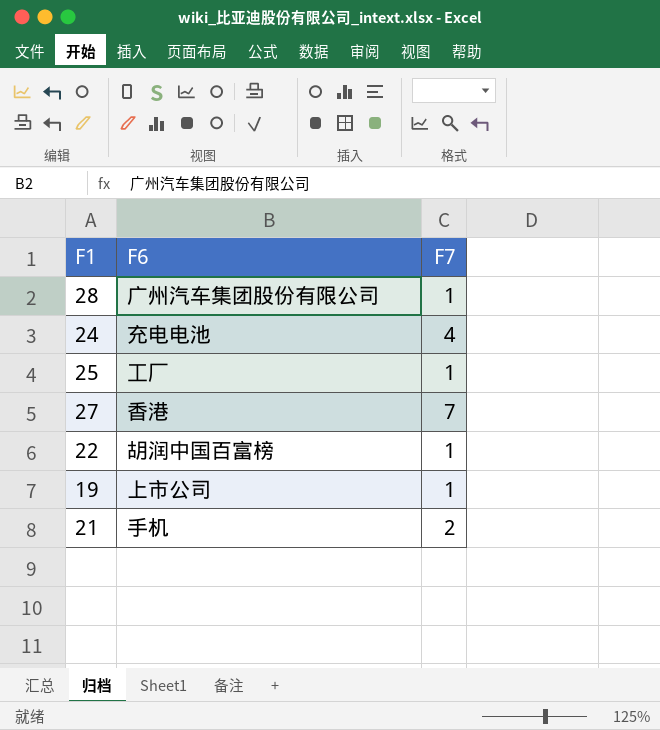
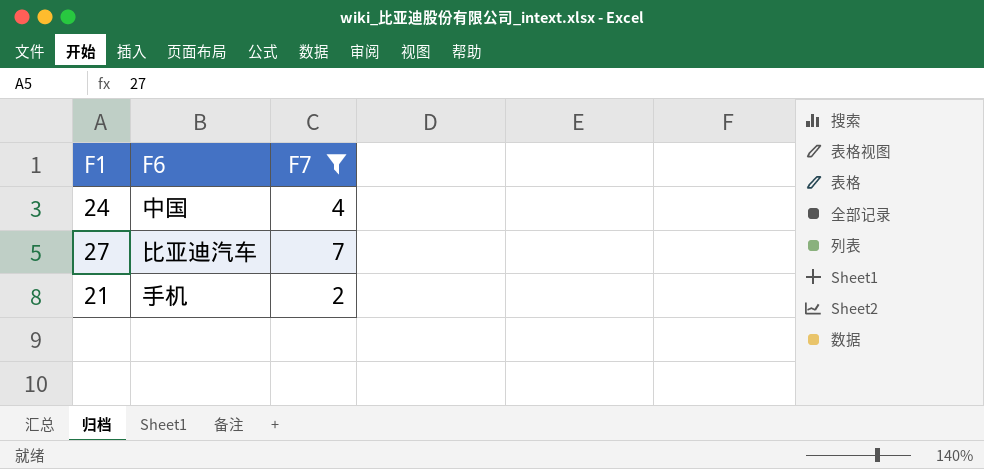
filter: none -> F7 != 1
24 | F6: 充电电池 -> 中国
27 | F6: 香港 -> 比亚迪汽车

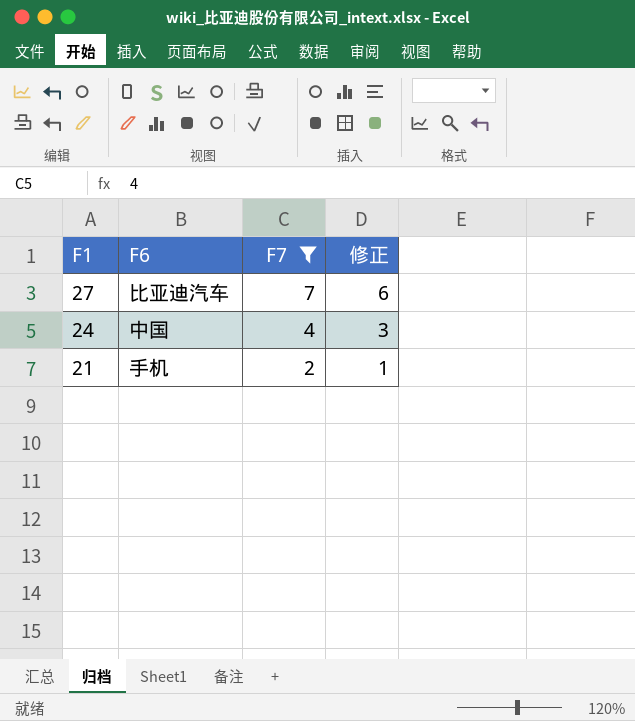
row order: none -> F1 descending
column 修正 | formula: none -> [F7] - 1

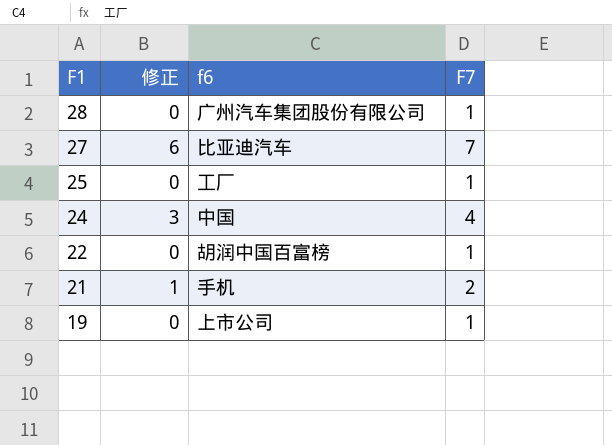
filter: F7 != 1 -> none
column 修正 | position: 4 -> 2
column name: F6 -> f6

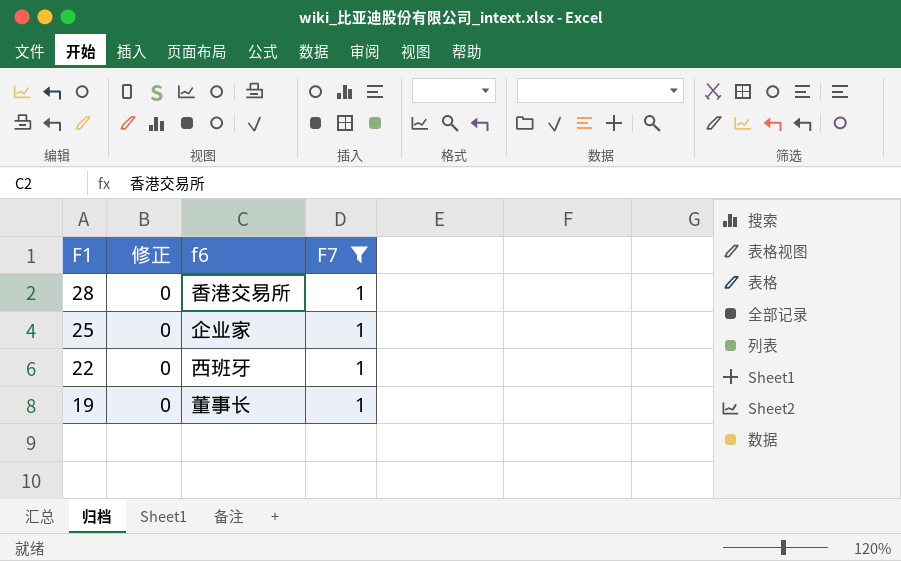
filter: none -> F7 = 1
28 | f6: 广州汽车集团股份有限公司 -> 香港交易所
25 | f6: 工厂 -> 企业家
22 | f6: 胡润中国百富榜 -> 西班牙
19 | f6: 上市公司 -> 董事长

